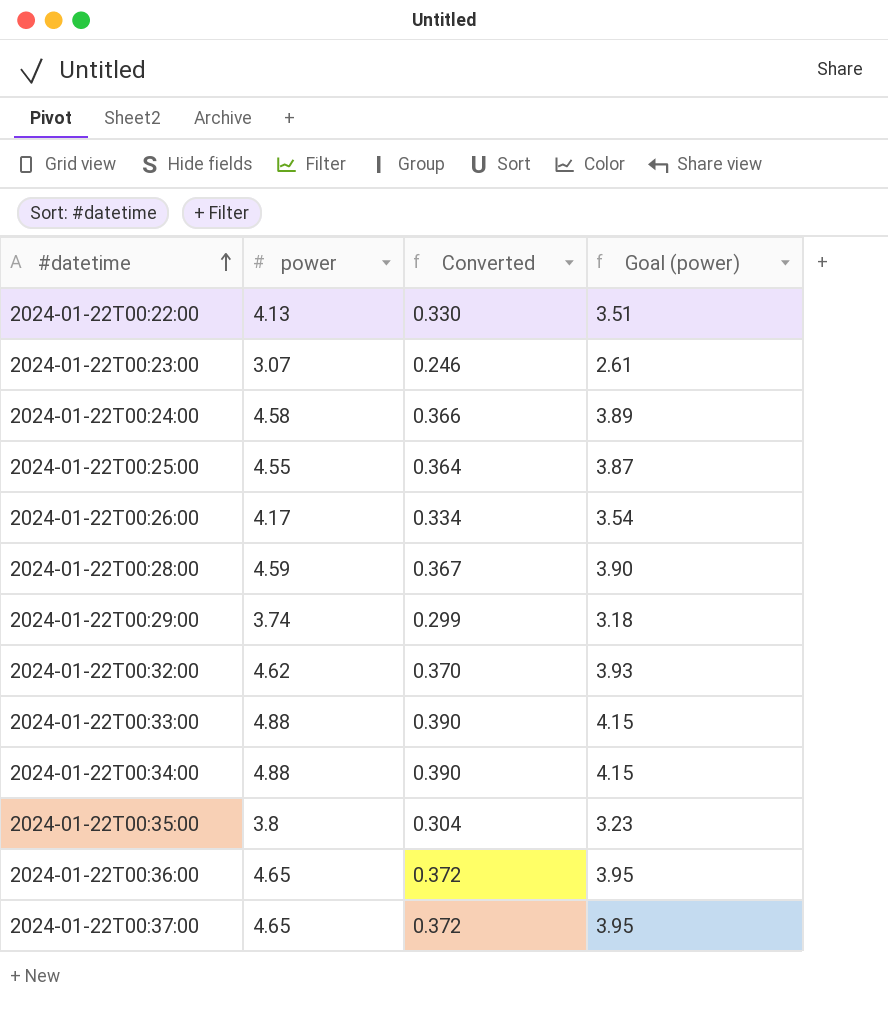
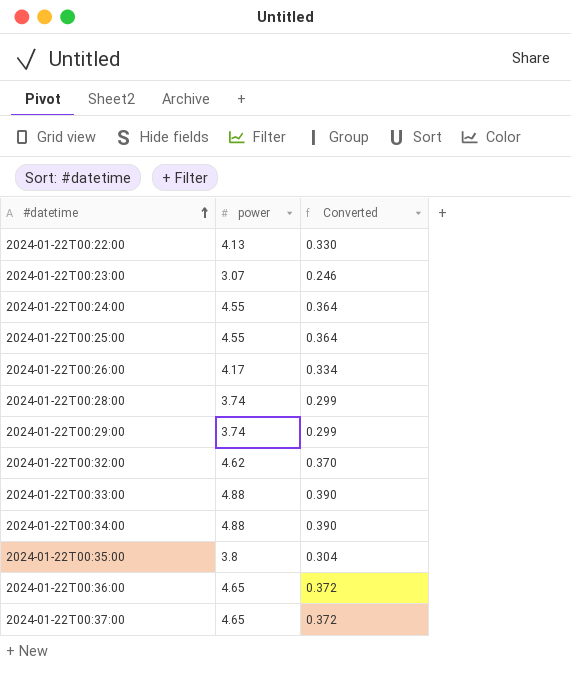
column Goal (power) | formula: [power] * 0.85 -> none
2024-01-22T00:24:00 | power: 4.58 -> 4.55
2024-01-22T00:24:00 | Converted: 0.366 -> 0.364
2024-01-22T00:28:00 | power: 4.59 -> 3.74
2024-01-22T00:28:00 | Converted: 0.367 -> 0.299

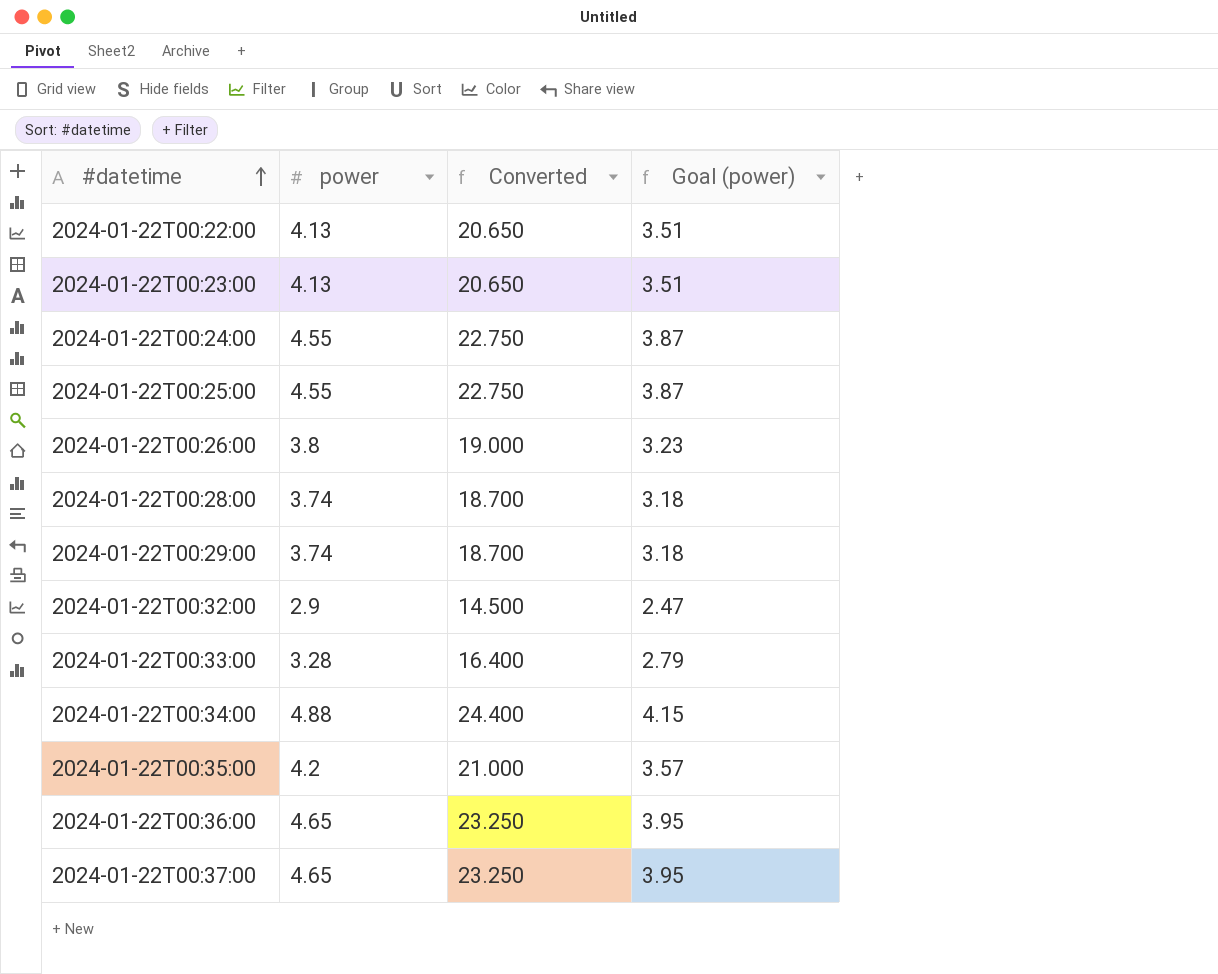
column Converted | formula: [power] * 0.08 -> [power] * 5
column Goal (power) | formula: none -> [power] * 0.85
2024-01-22T00:23:00 | power: 3.07 -> 4.13
2024-01-22T00:26:00 | power: 4.17 -> 3.8
2024-01-22T00:32:00 | power: 4.62 -> 2.9
2024-01-22T00:33:00 | power: 4.88 -> 3.28
2024-01-22T00:35:00 | power: 3.8 -> 4.2

